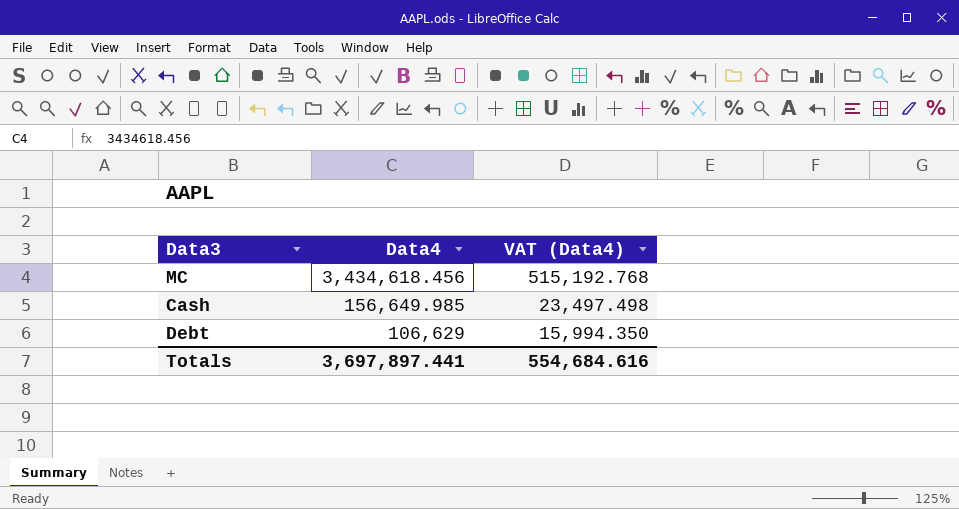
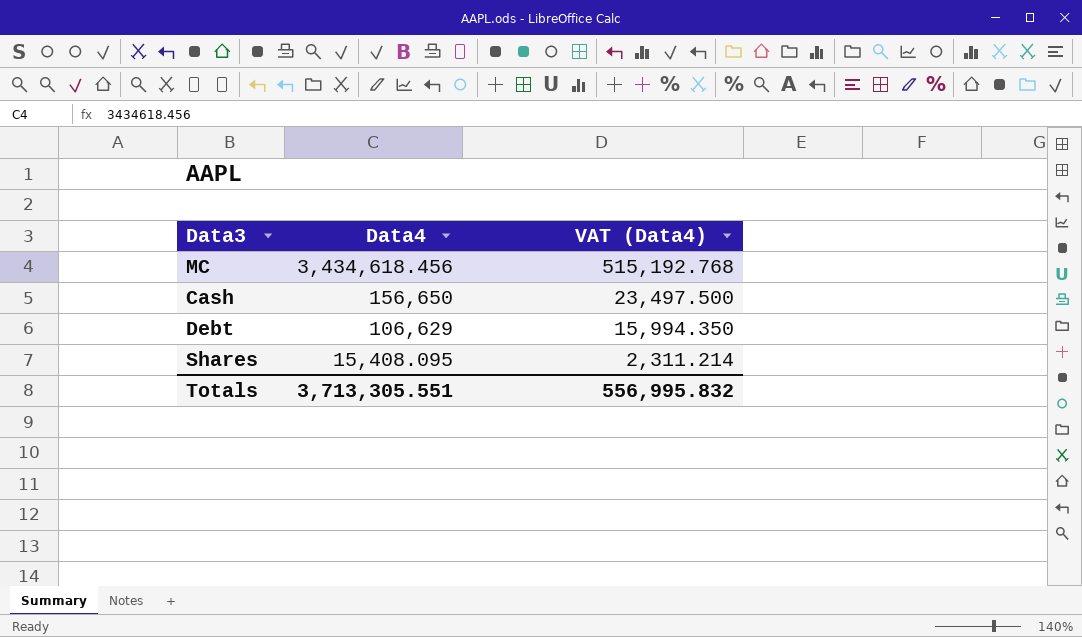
Cash | Data4: 156,649.985 -> 156,650
Cash | VAT (Data4): 23,497.498 -> 23,497.500
row Shares: none -> 15,408.095 | 2,311.214
Totals | Data4: 3,697,897.441 -> 3,713,305.551
Totals | VAT (Data4): 554,684.616 -> 556,995.832

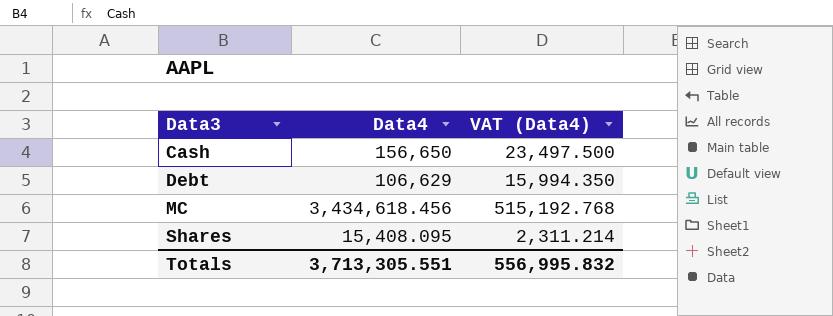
row order: Data4 descending -> Data3 ascending

